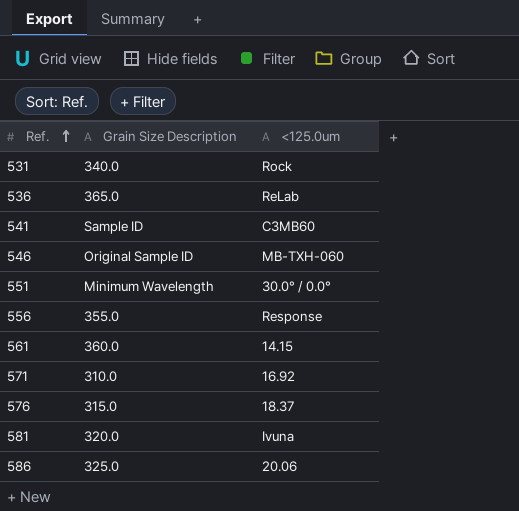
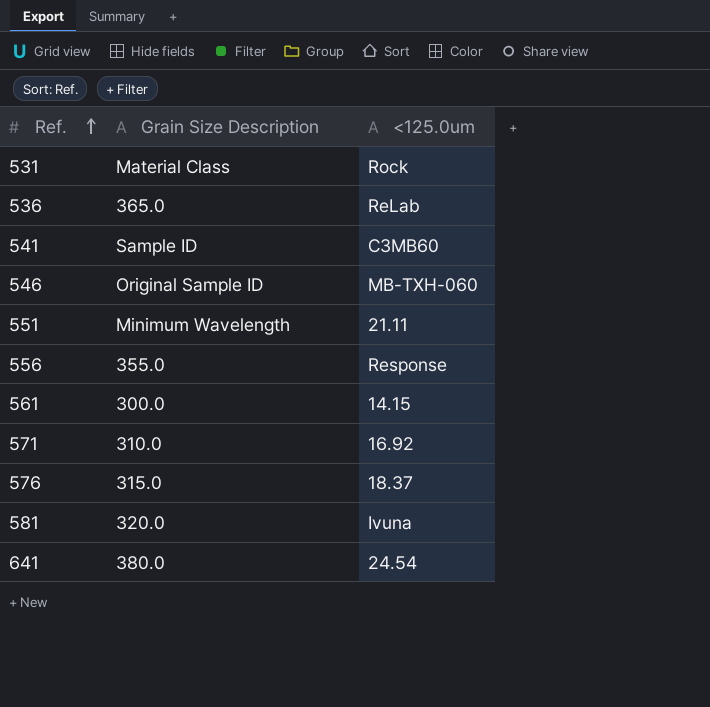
row 586: 325.0 | 20.06 -> none
531 | Grain Size Description: 340.0 -> Material Class
551 | <125.0um: 30.0° / 0.0° -> 21.11
561 | Grain Size Description: 360.0 -> 300.0
row 641: none -> 380.0 | 24.54

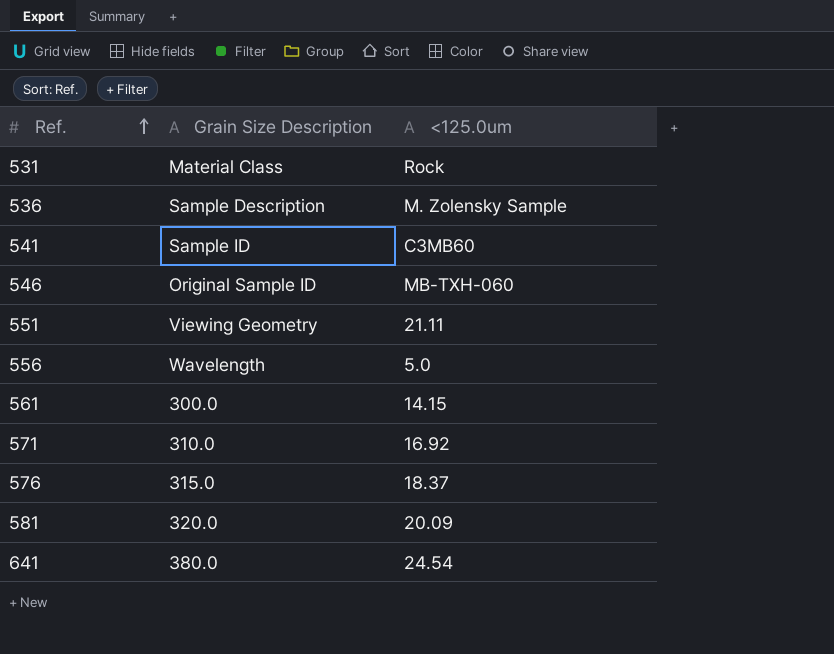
536 | Grain Size Description: 365.0 -> Sample Description
536 | <125.0um: ReLab -> M. Zolensky Sample
551 | Grain Size Description: Minimum Wavelength -> Viewing Geometry
556 | Grain Size Description: 355.0 -> Wavelength
556 | <125.0um: Response -> 5.0
581 | <125.0um: Ivuna -> 20.09

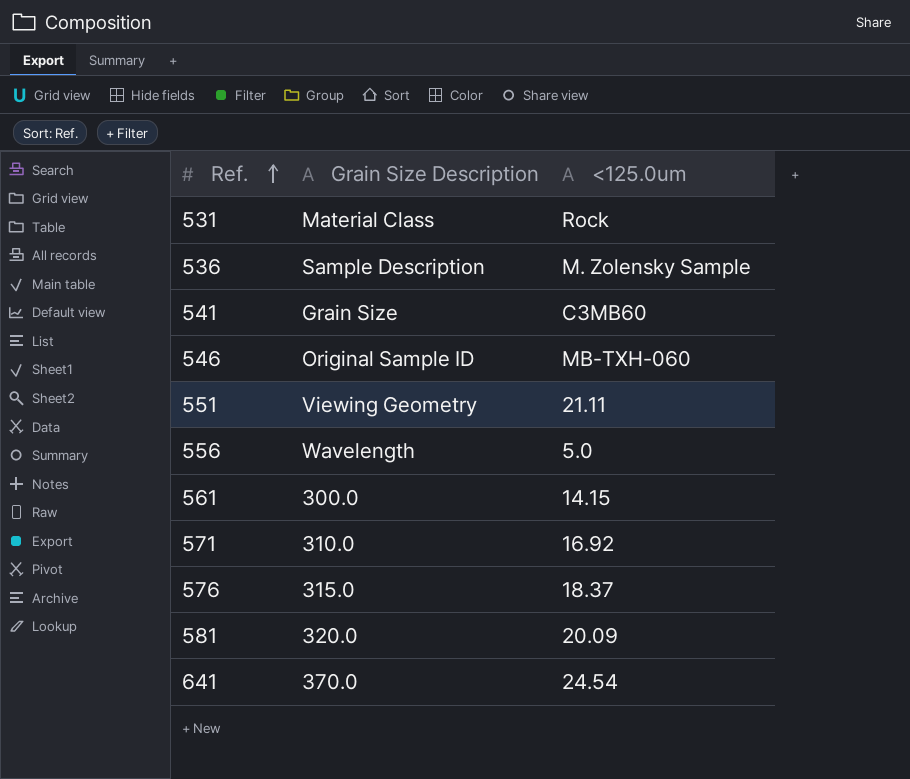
541 | Grain Size Description: Sample ID -> Grain Size
641 | Grain Size Description: 380.0 -> 370.0

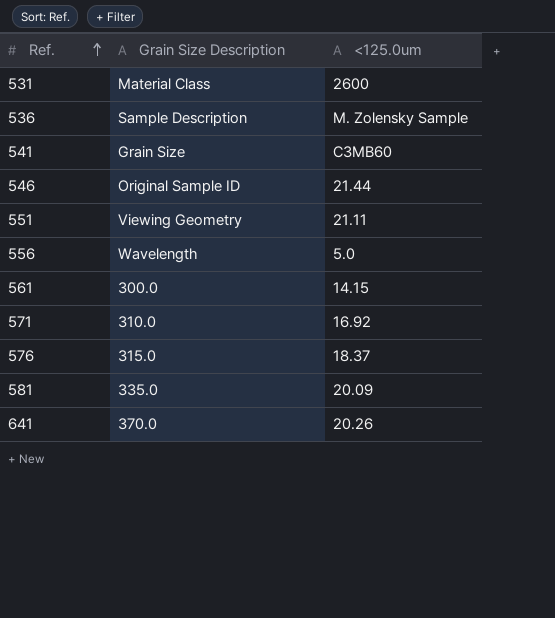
531 | <125.0um: Rock -> 2600
546 | <125.0um: MB-TXH-060 -> 21.44
581 | Grain Size Description: 320.0 -> 335.0
641 | <125.0um: 24.54 -> 20.26

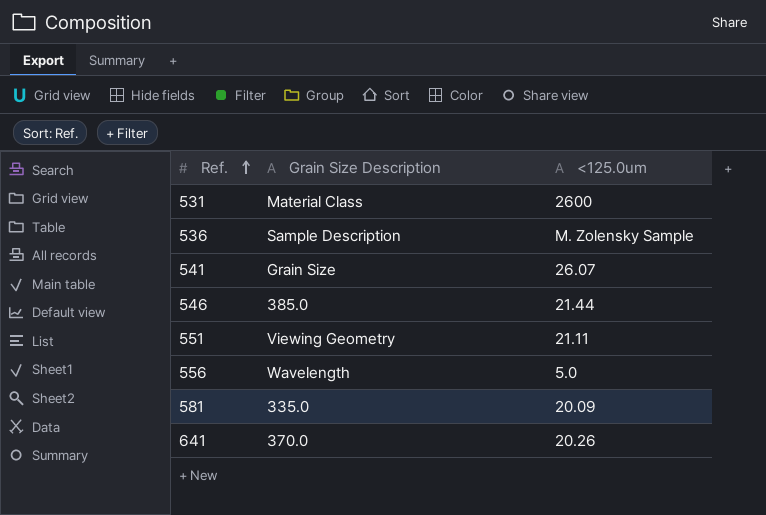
row 561: 300.0 | 14.15 -> none
row 571: 310.0 | 16.92 -> none
row 576: 315.0 | 18.37 -> none
541 | <125.0um: C3MB60 -> 26.07
546 | Grain Size Description: Original Sample ID -> 385.0

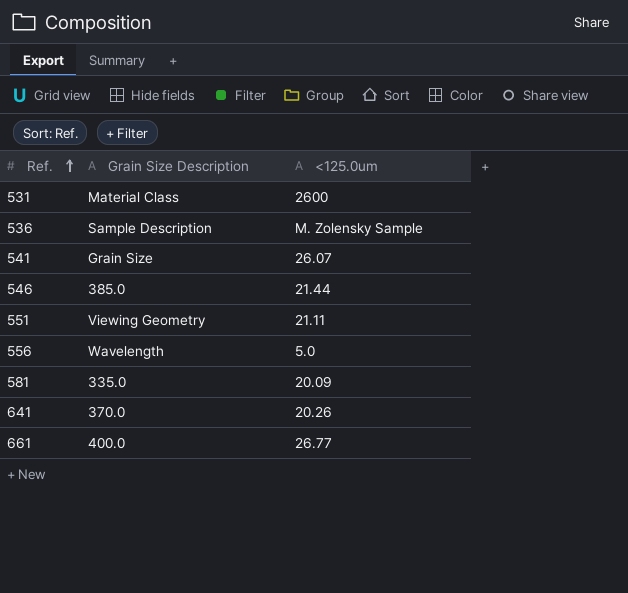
row 661: none -> 400.0 | 26.77

